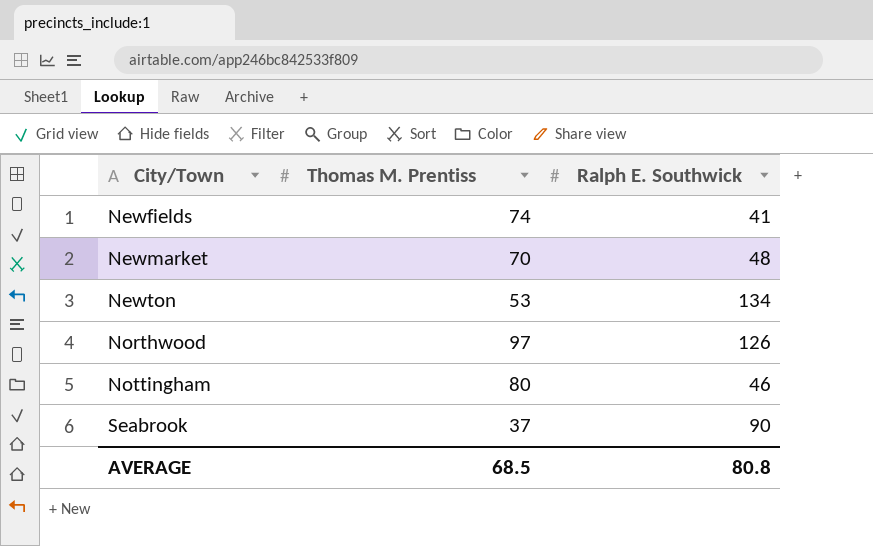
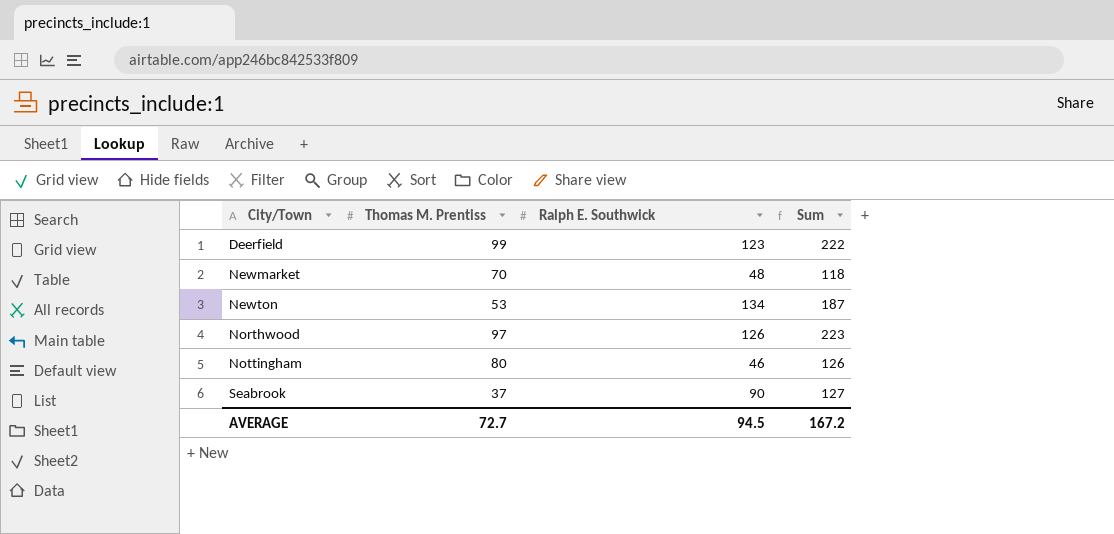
column Sum | formula: none -> [Thomas M. Prentiss] + [Ralph E. Southwick]
row Newfields: 74 | 41 -> none
row Deerfield: none -> 99 | 123 | 222
AVERAGE | Thomas M. Prentiss: 68.5 -> 72.7
AVERAGE | Ralph E. Southwick: 80.8 -> 94.5

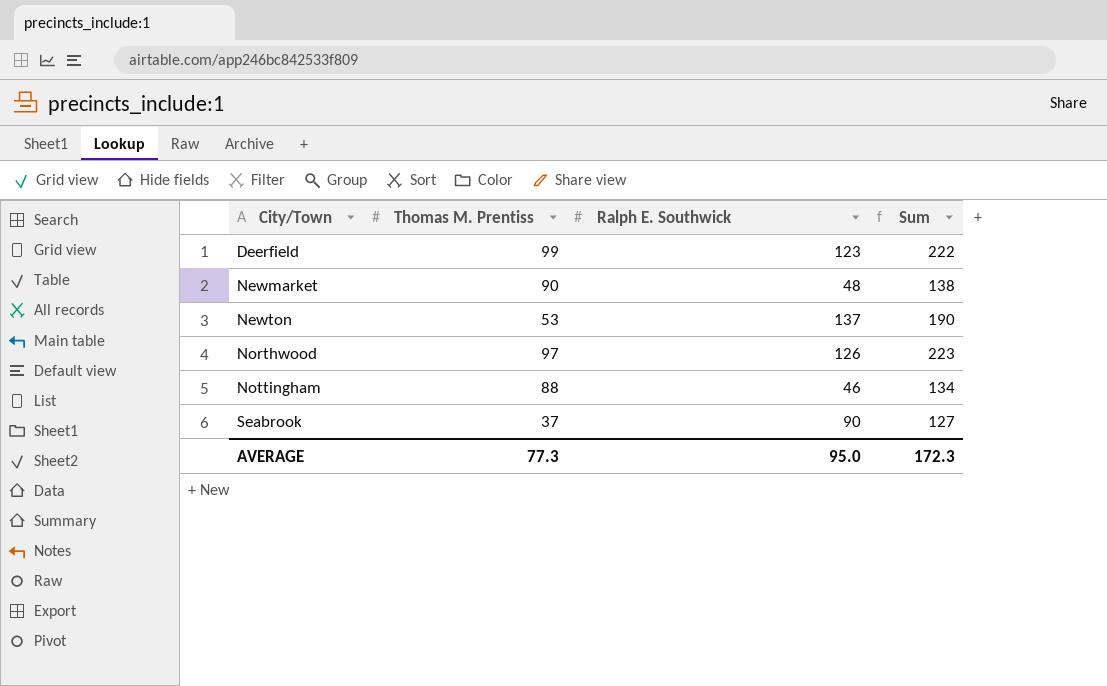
Newmarket | Thomas M. Prentiss: 70 -> 90
Newmarket | Sum: 118 -> 138
Newton | Ralph E. Southwick: 134 -> 137
Newton | Sum: 187 -> 190
Nottingham | Thomas M. Prentiss: 80 -> 88
Nottingham | Sum: 126 -> 134
AVERAGE | Thomas M. Prentiss: 72.7 -> 77.3
AVERAGE | Ralph E. Southwick: 94.5 -> 95.0
AVERAGE | Sum: 167.2 -> 172.3

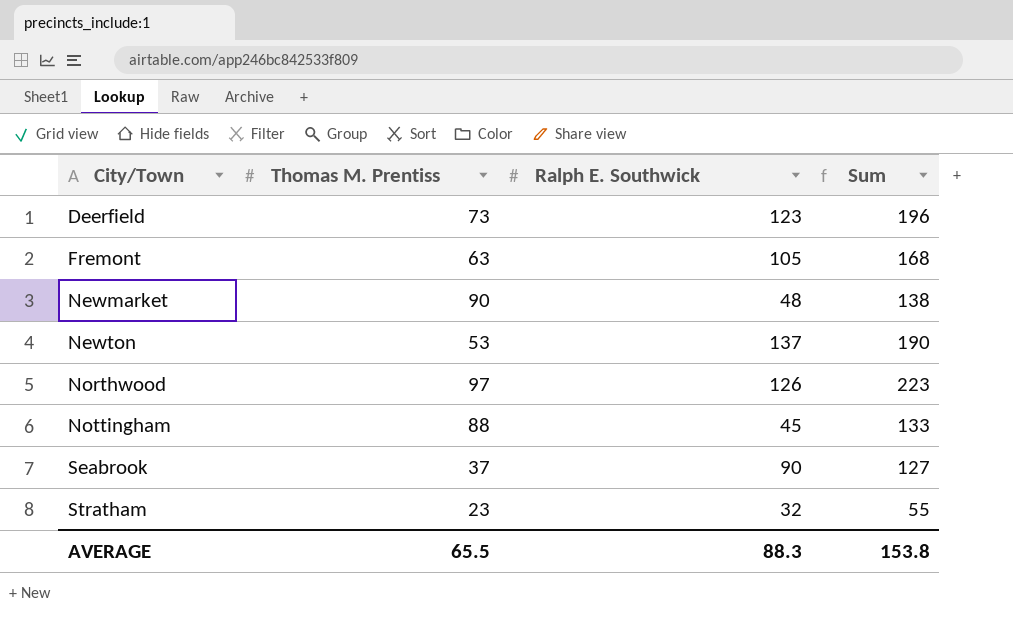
Deerfield | Thomas M. Prentiss: 99 -> 73
Deerfield | Sum: 222 -> 196
row Fremont: none -> 63 | 105 | 168
Nottingham | Ralph E. Southwick: 46 -> 45
Nottingham | Sum: 134 -> 133
row Stratham: none -> 23 | 32 | 55
AVERAGE | Thomas M. Prentiss: 77.3 -> 65.5
AVERAGE | Ralph E. Southwick: 95.0 -> 88.3
AVERAGE | Sum: 172.3 -> 153.8

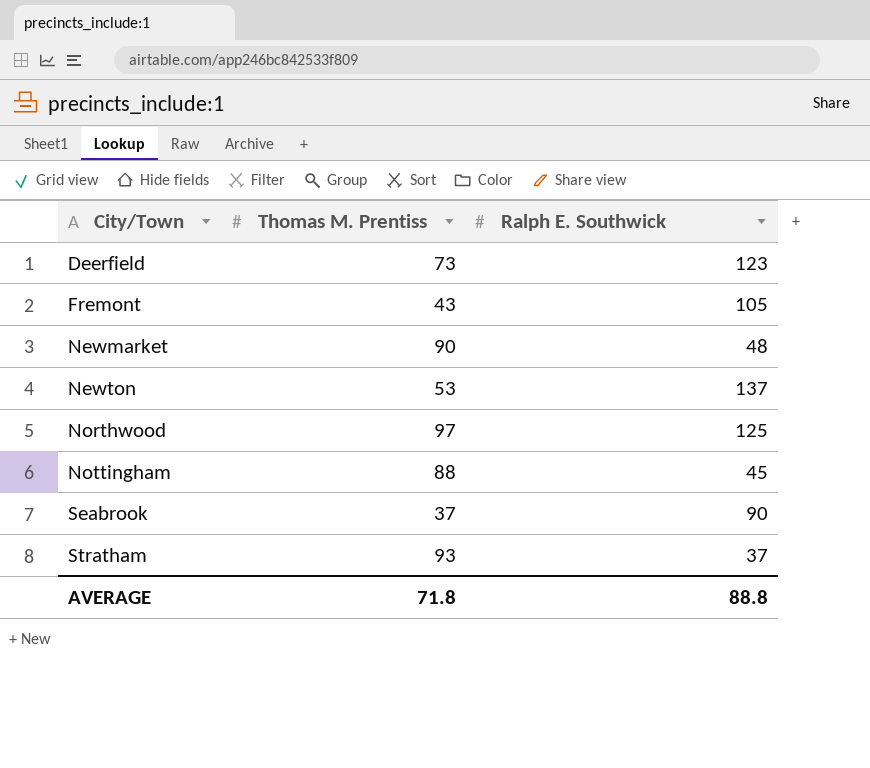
column Sum | formula: [Thomas M. Prentiss] + [Ralph E. Southwick] -> none
Fremont | Thomas M. Prentiss: 63 -> 43
Northwood | Ralph E. Southwick: 126 -> 125
Stratham | Thomas M. Prentiss: 23 -> 93
Stratham | Ralph E. Southwick: 32 -> 37
AVERAGE | Thomas M. Prentiss: 65.5 -> 71.8
AVERAGE | Ralph E. Southwick: 88.3 -> 88.8

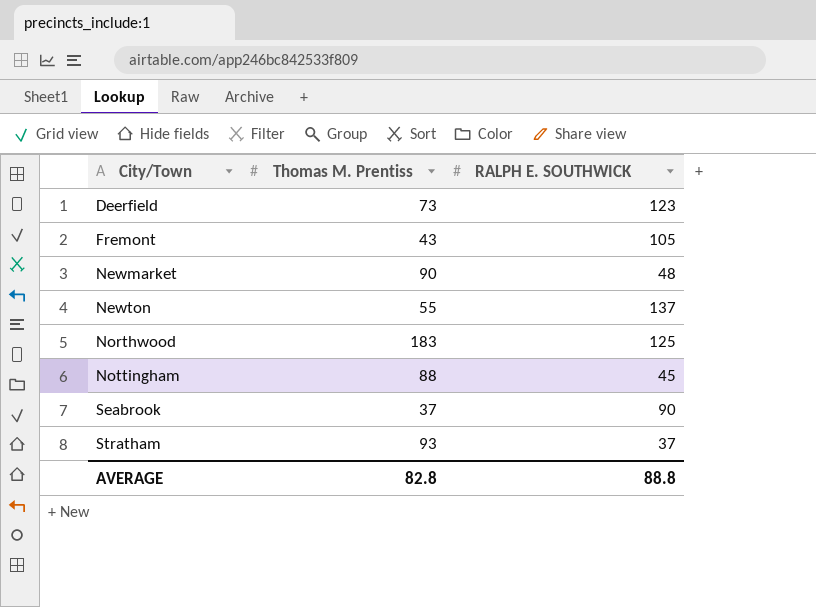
column name: Ralph E. Southwick -> RALPH E. SOUTHWICK
Newton | Thomas M. Prentiss: 53 -> 55
Northwood | Thomas M. Prentiss: 97 -> 183
AVERAGE | Thomas M. Prentiss: 71.8 -> 82.8

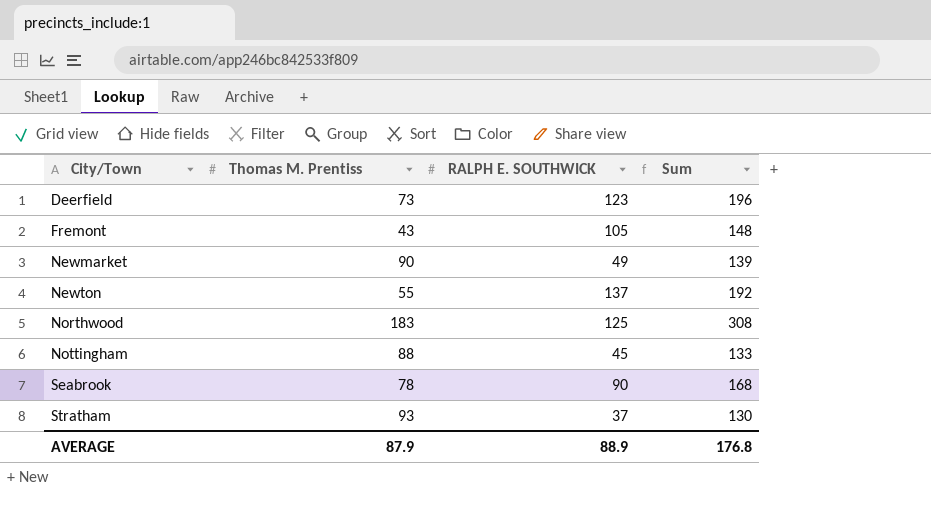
column Sum | formula: none -> [Thomas M. Prentiss] + [RALPH E. SOUTHWICK]
Newmarket | RALPH E. SOUTHWICK: 48 -> 49
Seabrook | Thomas M. Prentiss: 37 -> 78
AVERAGE | Thomas M. Prentiss: 82.8 -> 87.9
AVERAGE | RALPH E. SOUTHWICK: 88.8 -> 88.9

